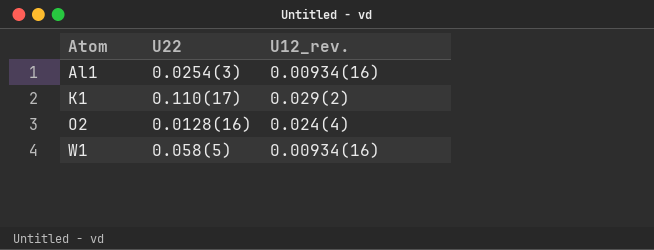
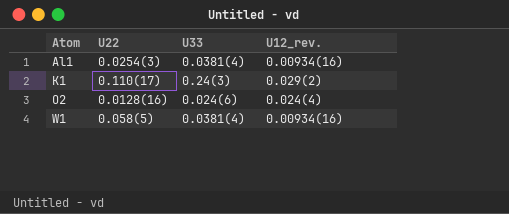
column U33 | position: none -> 3

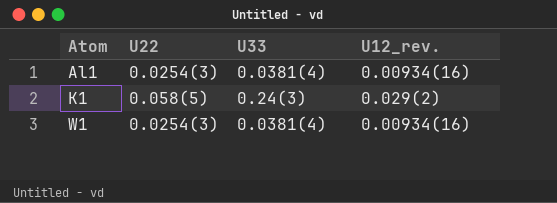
row O2: 0.0128(16) | 0.024(6) | 0.024(4) -> none
K1 | U22: 0.110(17) -> 0.058(5)
W1 | U22: 0.058(5) -> 0.0254(3)

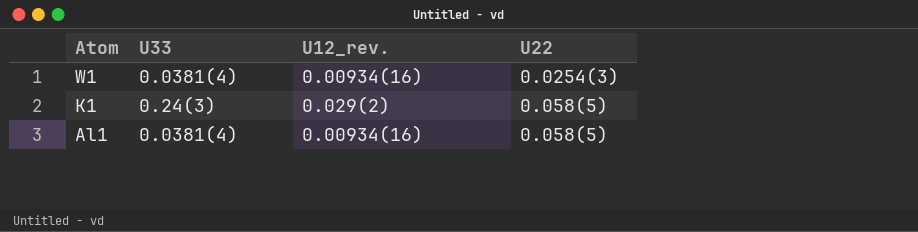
row order: Atom ascending -> Atom descending
column U22 | position: 2 -> 4
Al1 | U22: 0.0254(3) -> 0.058(5)

